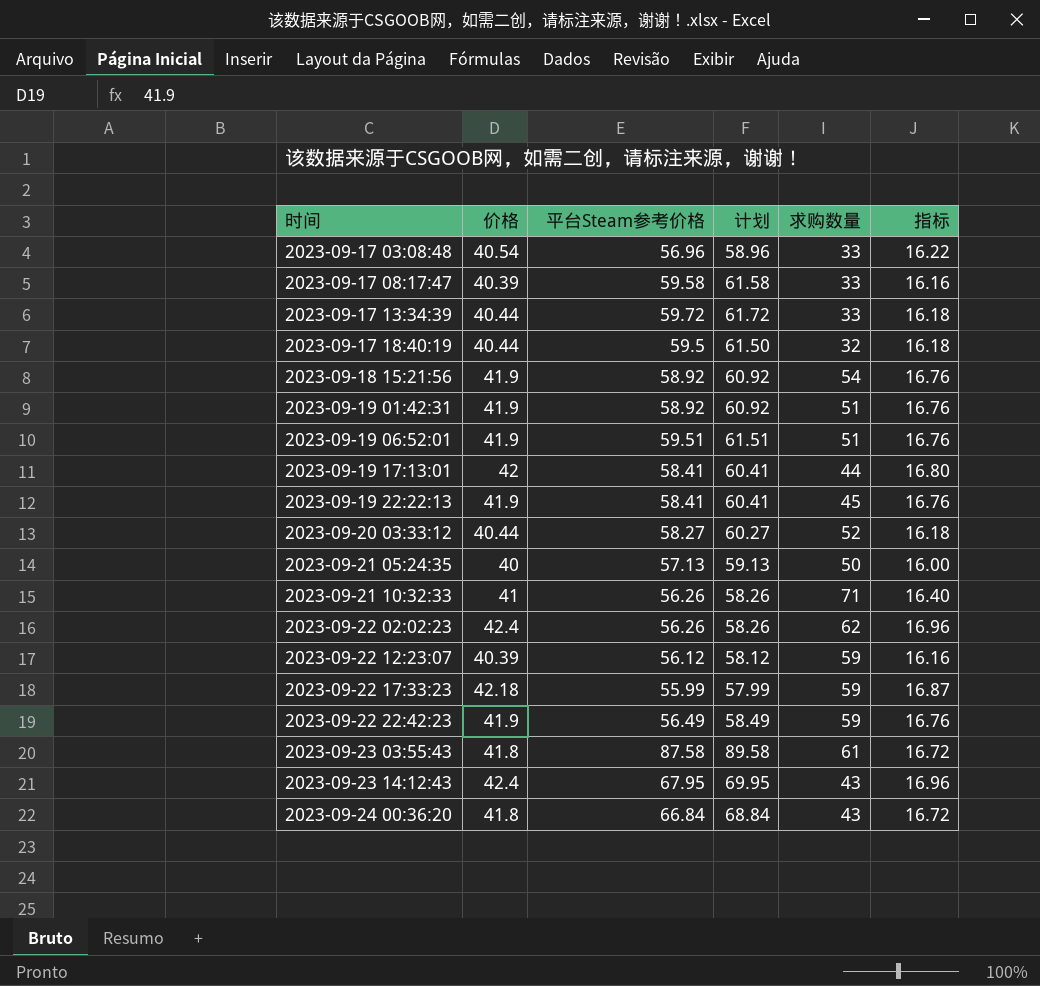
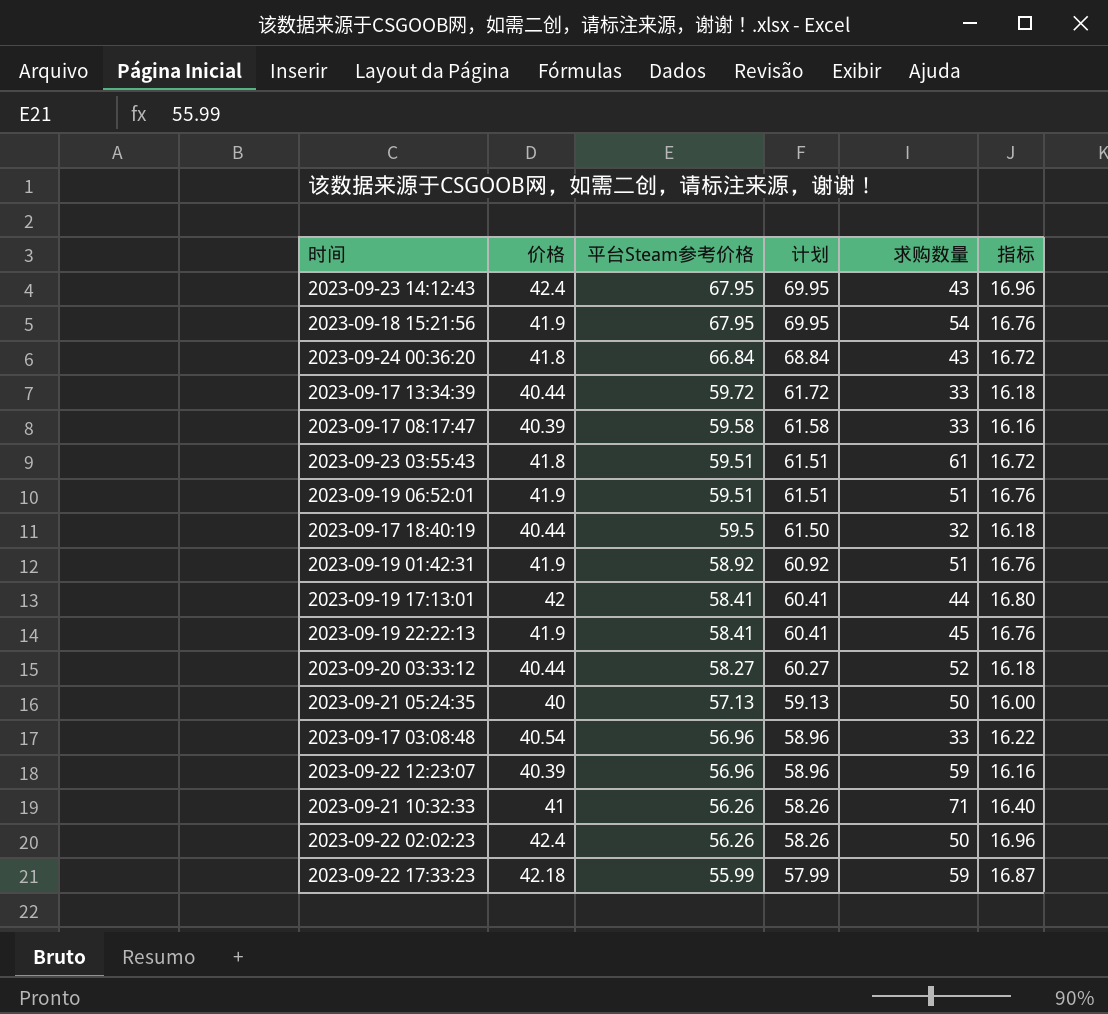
row order: 时间 ascending -> 平台Steam参考价格 descending
row 2023-09-22 22:42:23: 41.9 | 56.49 | 58.49 | 59 | 16.76 -> none
2023-09-18 15:21:56 | 平台Steam参考价格: 58.92 -> 67.95
2023-09-18 15:21:56 | 计划: 60.92 -> 69.95
2023-09-23 03:55:43 | 平台Steam参考价格: 87.58 -> 59.51
2023-09-23 03:55:43 | 计划: 89.58 -> 61.51
2023-09-22 12:23:07 | 平台Steam参考价格: 56.12 -> 56.96
2023-09-22 12:23:07 | 计划: 58.12 -> 58.96
2023-09-22 02:02:23 | 求购数量: 62 -> 50

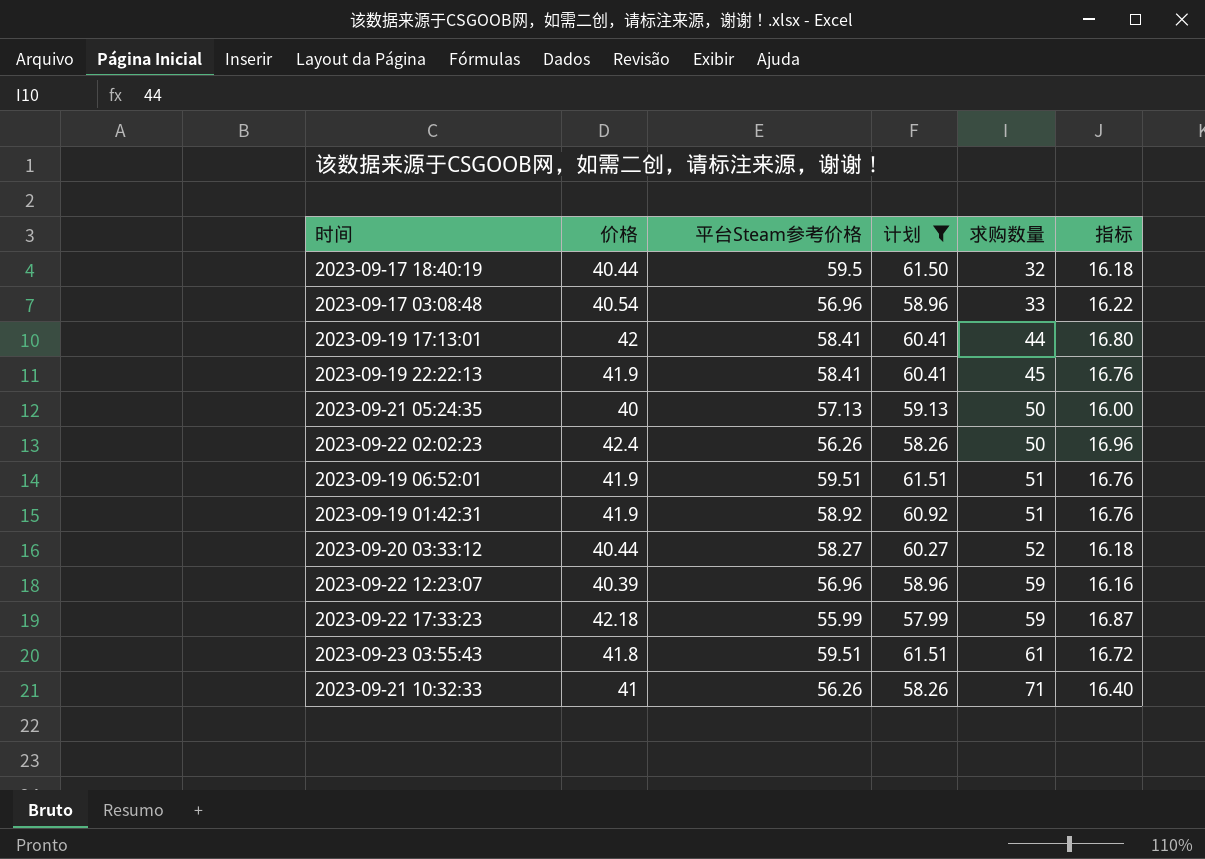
filter: none -> 计划 <= 61.51
row order: 平台Steam参考价格 descending -> 求购数量 ascending

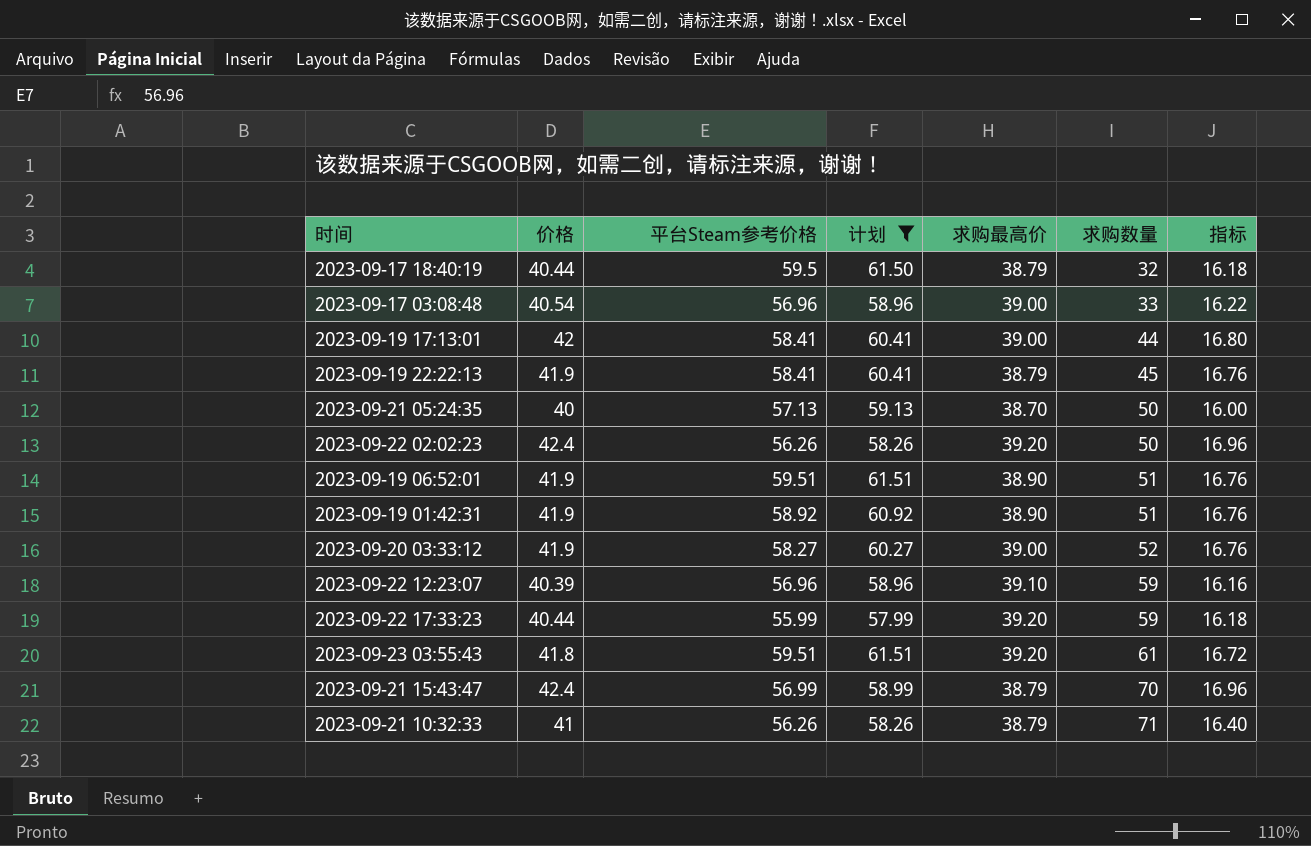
column 求购最高价 | position: none -> 5
2023-09-20 03:33:12 | 价格: 40.44 -> 41.9
2023-09-20 03:33:12 | 指标: 16.18 -> 16.76
2023-09-22 17:33:23 | 价格: 42.18 -> 40.44
2023-09-22 17:33:23 | 指标: 16.87 -> 16.18
row 2023-09-21 15:43:47: none -> 42.4 | 56.99 | 58.99 | 38.79 | 70 | 16.96

